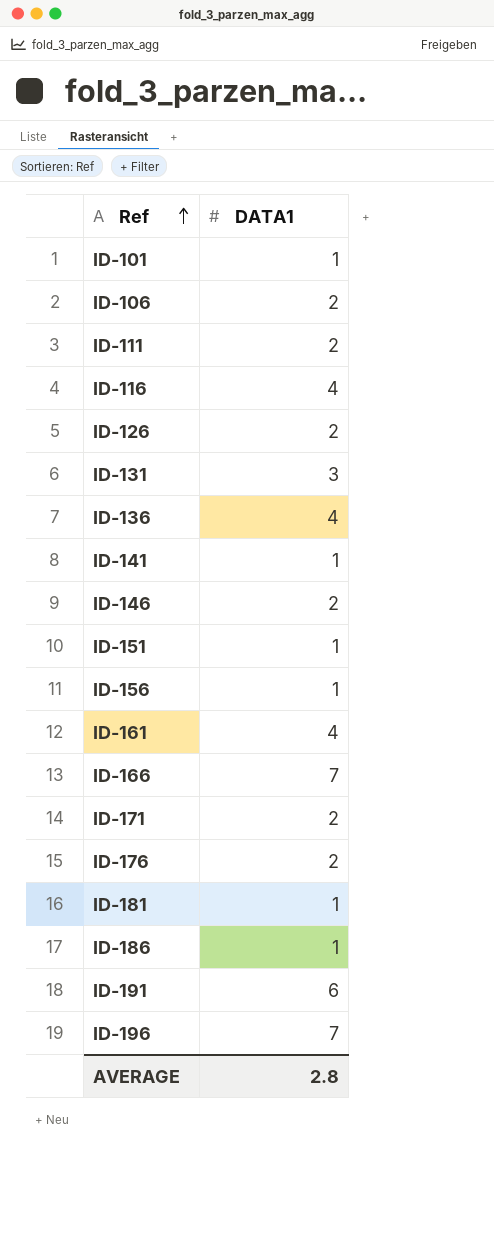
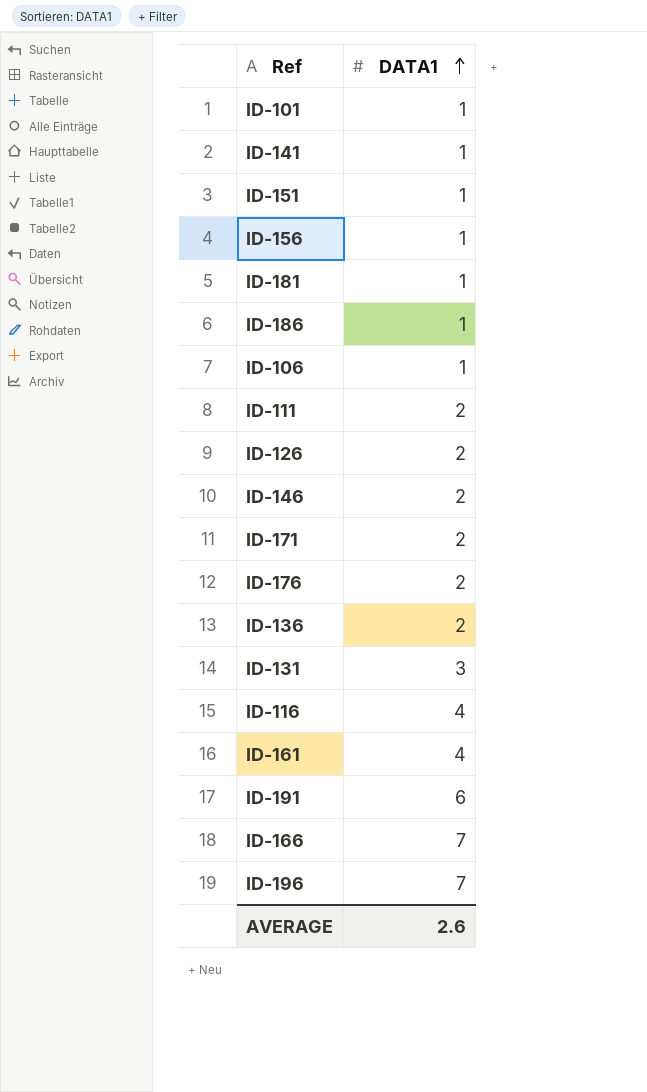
row order: Ref ascending -> DATA1 ascending
ID-106 | DATA1: 2 -> 1
ID-136 | DATA1: 4 -> 2
AVERAGE | DATA1: 2.8 -> 2.6

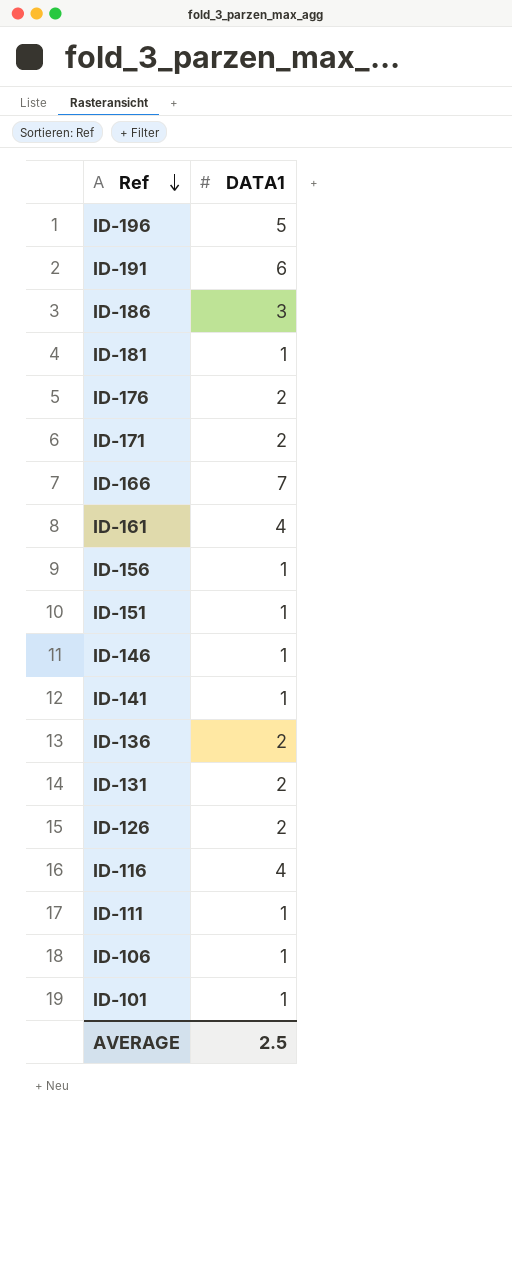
row order: DATA1 ascending -> Ref descending
ID-196 | DATA1: 7 -> 5
ID-186 | DATA1: 1 -> 3
ID-146 | DATA1: 2 -> 1
ID-131 | DATA1: 3 -> 2
ID-111 | DATA1: 2 -> 1
AVERAGE | DATA1: 2.6 -> 2.5

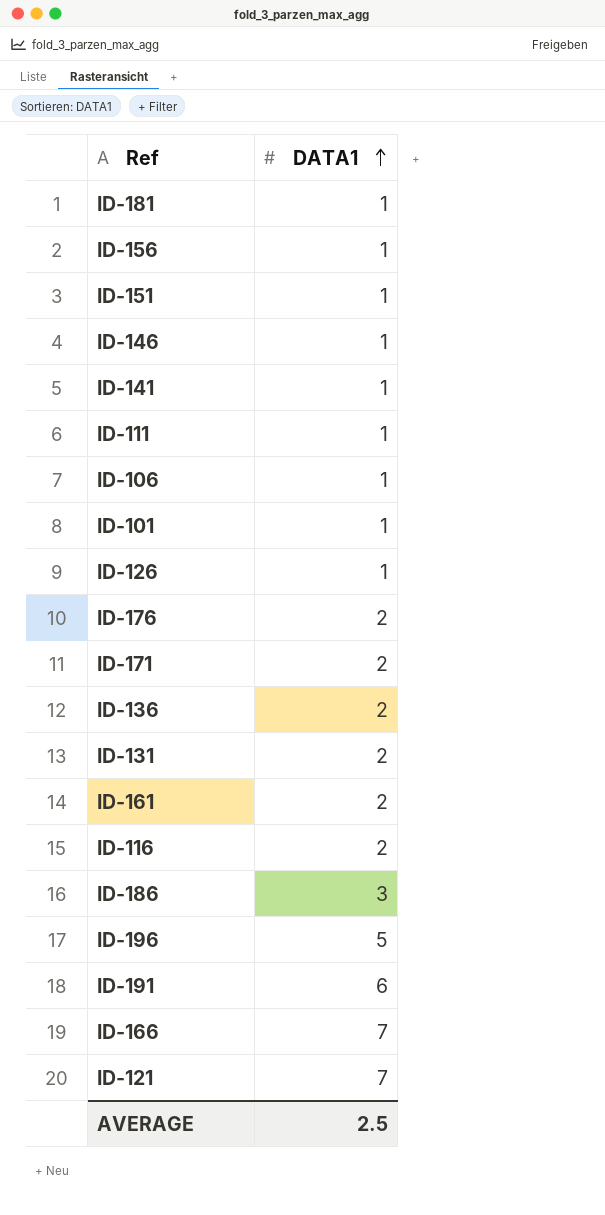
row order: Ref descending -> DATA1 ascending
ID-126 | DATA1: 2 -> 1
ID-161 | DATA1: 4 -> 2
ID-116 | DATA1: 4 -> 2
row ID-121: none -> 7

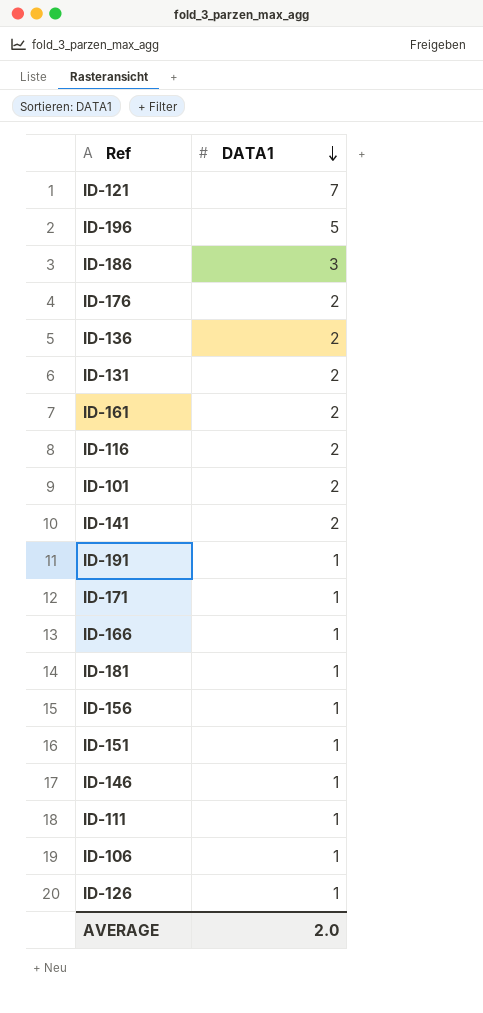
row order: DATA1 ascending -> DATA1 descending
ID-101 | DATA1: 1 -> 2
ID-141 | DATA1: 1 -> 2
ID-191 | DATA1: 6 -> 1
ID-171 | DATA1: 2 -> 1
ID-166 | DATA1: 7 -> 1
AVERAGE | DATA1: 2.5 -> 2.0

